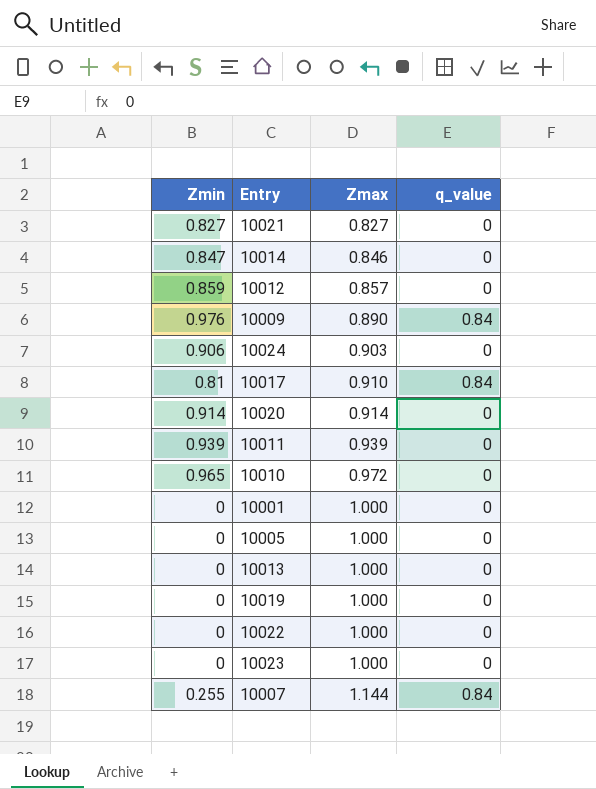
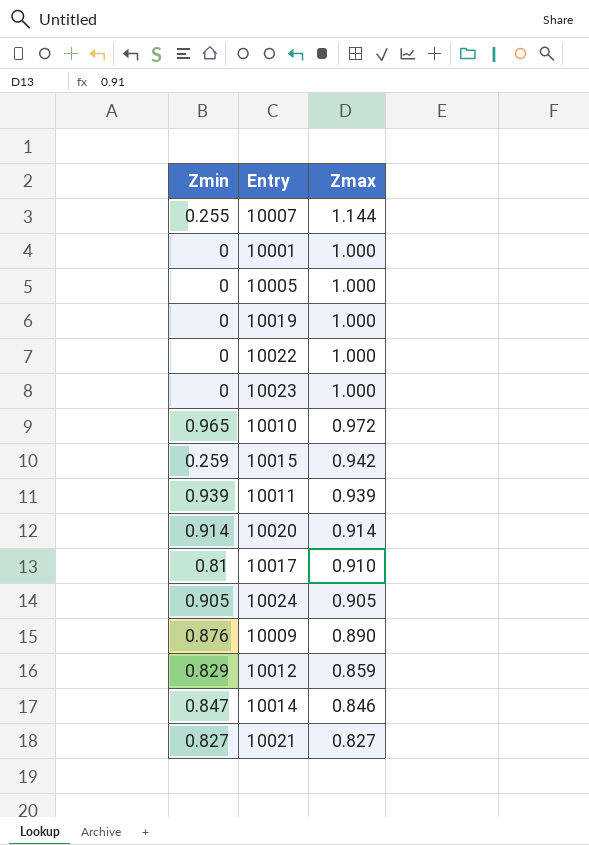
row order: Zmax ascending -> Zmax descending
column q_value | position: 4 -> none
row 10013: 0 | 1.000 | 0 -> none
row 10015: none -> 0.259 | 0.942
10024 | Zmin: 0.906 -> 0.905
10024 | Zmax: 0.903 -> 0.905
10009 | Zmin: 0.976 -> 0.876
10012 | Zmin: 0.859 -> 0.829
10012 | Zmax: 0.857 -> 0.859

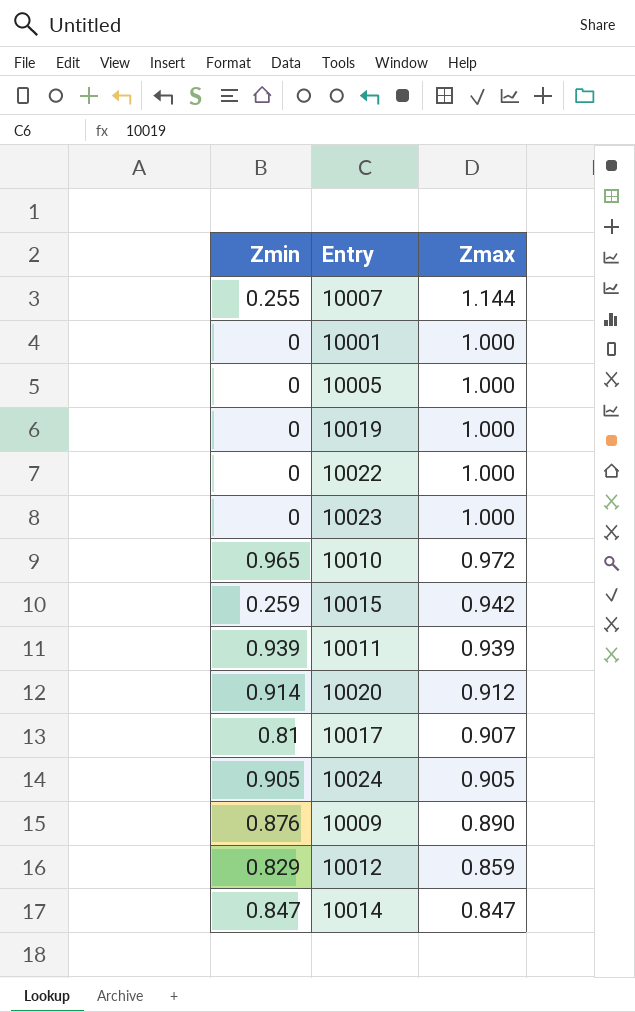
row 10021: 0.827 | 0.827 -> none
10020 | Zmax: 0.914 -> 0.912
10017 | Zmax: 0.910 -> 0.907
10014 | Zmax: 0.846 -> 0.847

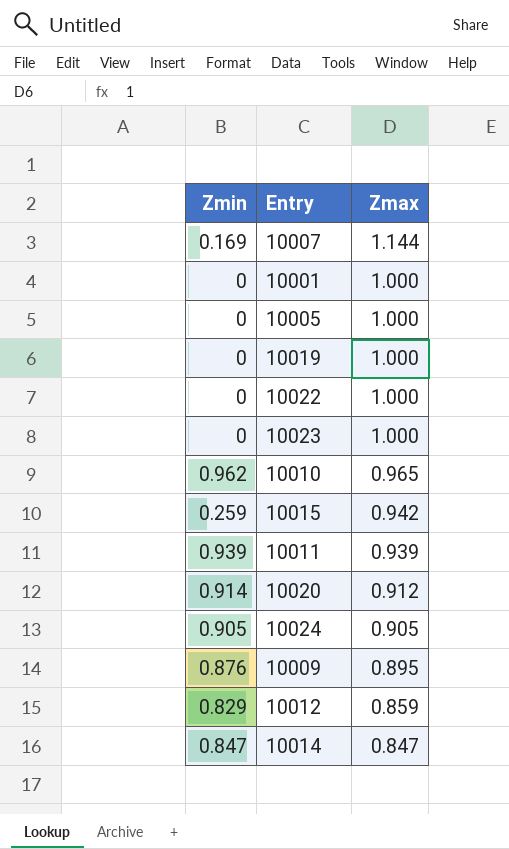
row 10017: 0.81 | 0.907 -> none
10007 | Zmin: 0.255 -> 0.169
10010 | Zmin: 0.965 -> 0.962
10010 | Zmax: 0.972 -> 0.965
10009 | Zmax: 0.890 -> 0.895

